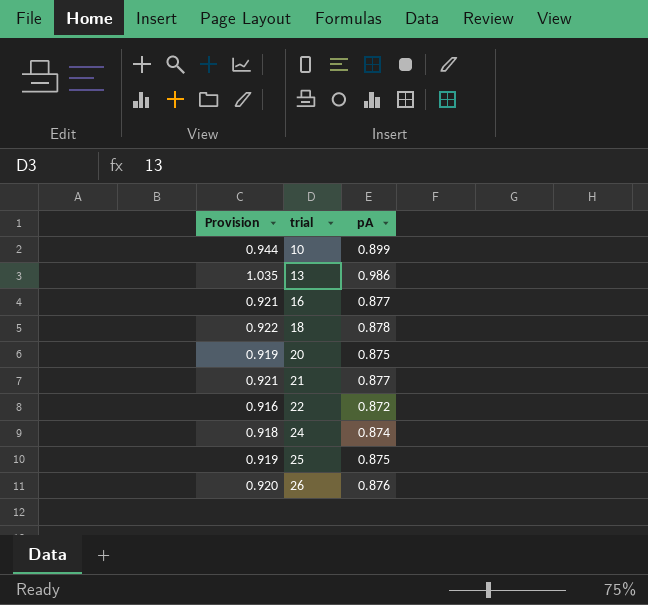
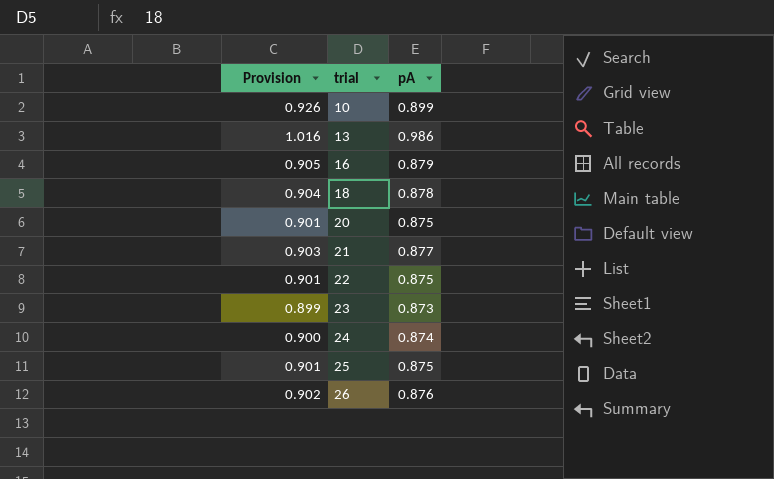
column Provision | formula: [pA] * 1.05 -> [pA] * 1.03
16 | pA: 0.877 -> 0.879
22 | pA: 0.872 -> 0.875
row 23: none -> 0.899 | 0.873

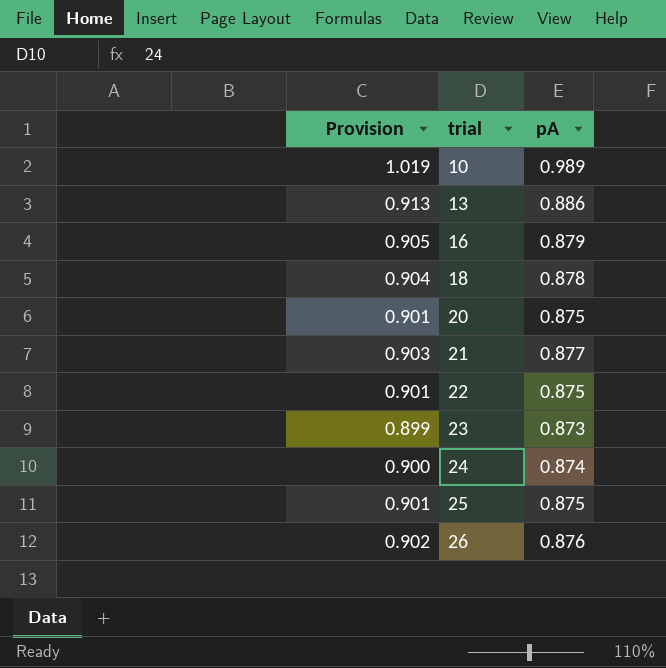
10 | Provision: 0.926 -> 1.019
10 | pA: 0.899 -> 0.989
13 | Provision: 1.016 -> 0.913
13 | pA: 0.986 -> 0.886

